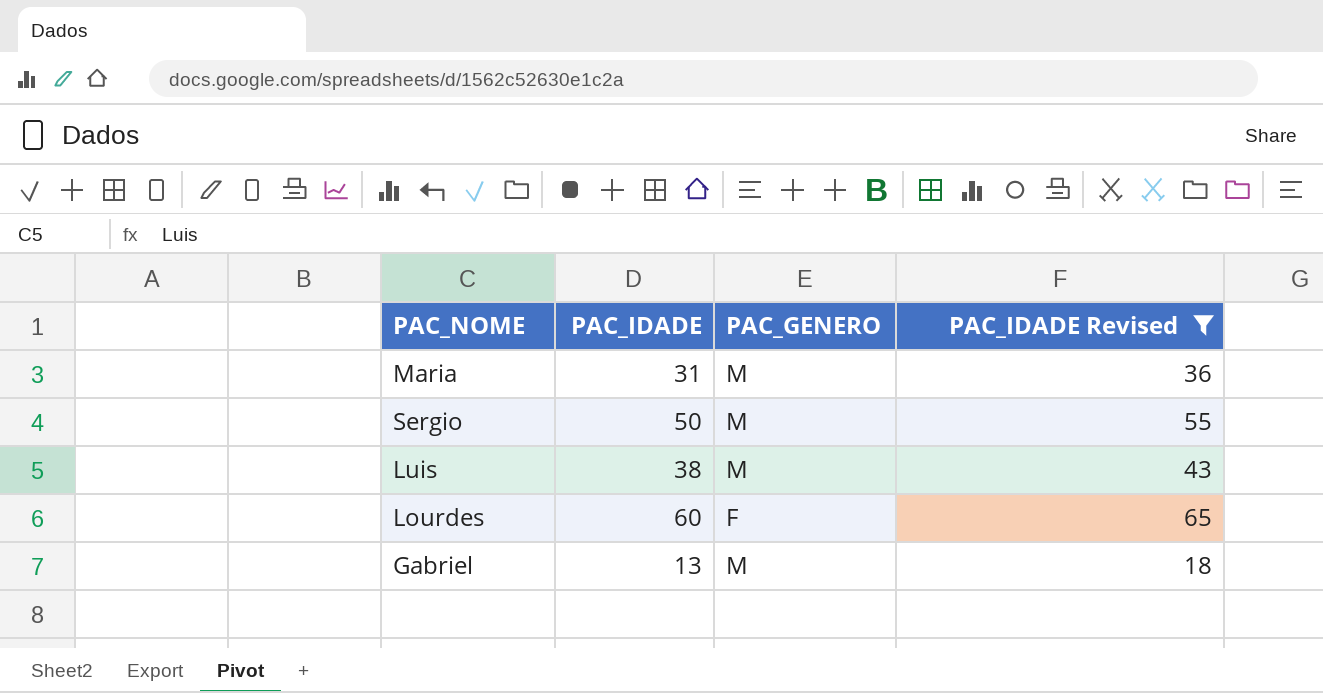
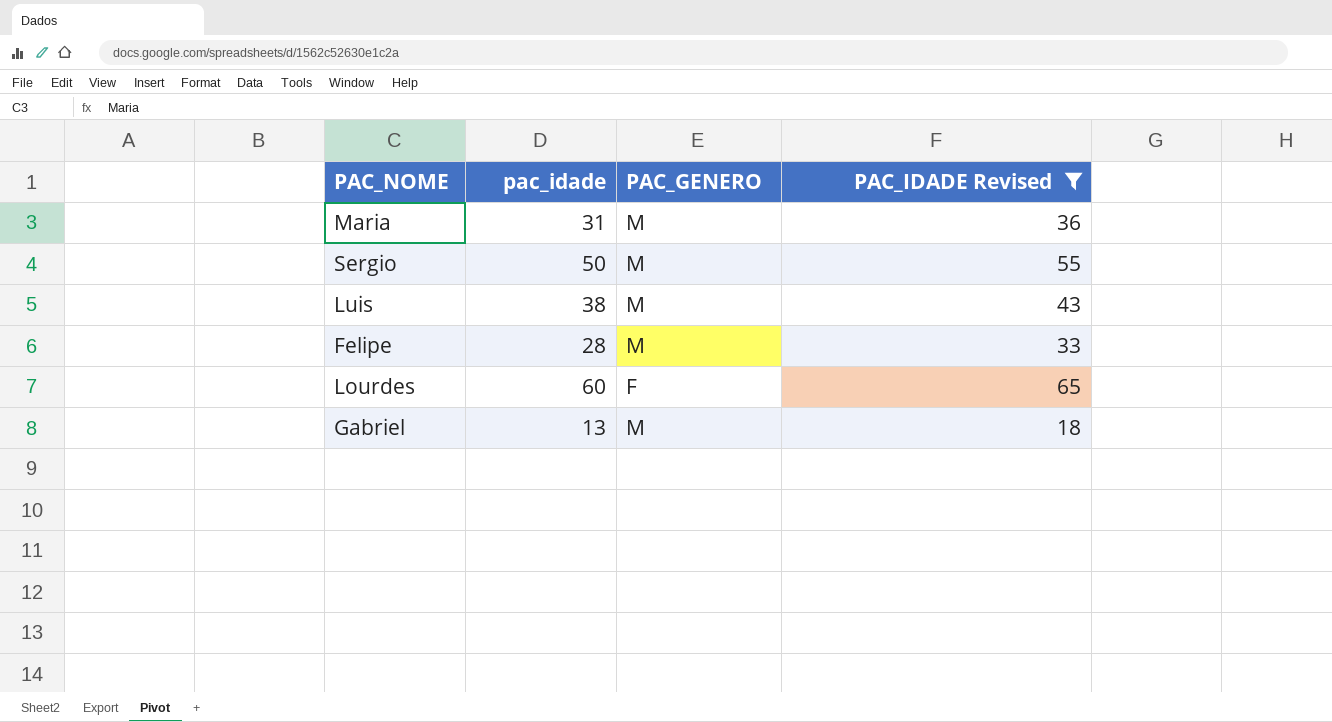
column name: PAC_IDADE -> pac_idade
row Felipe: none -> 28 | M | 33

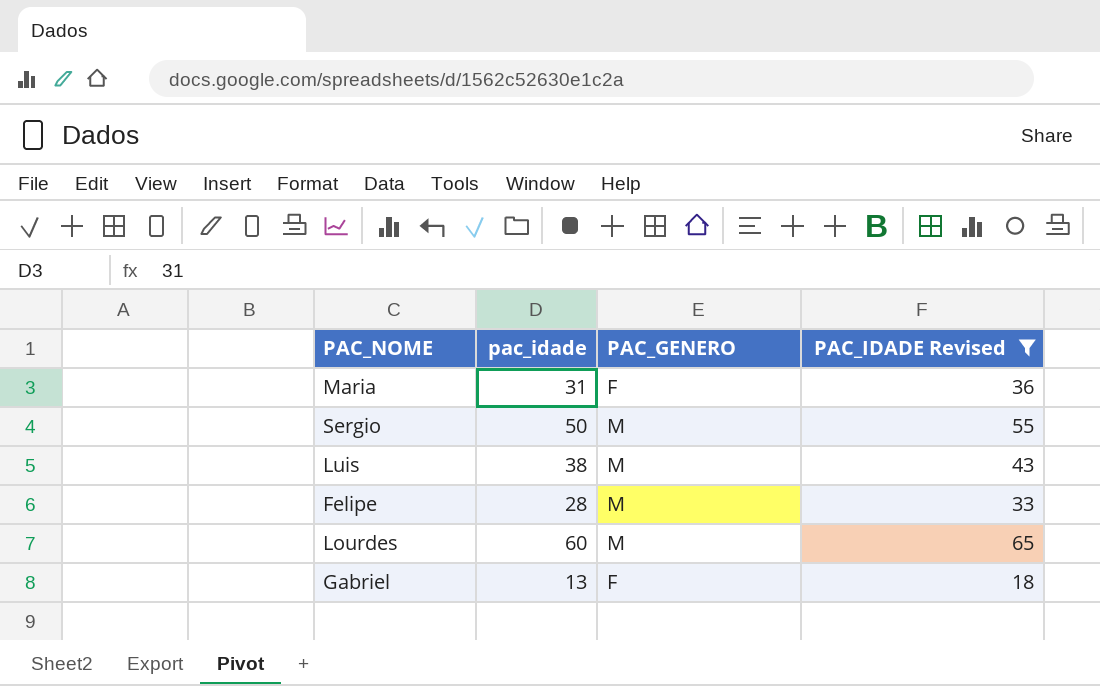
Maria | PAC_GENERO: M -> F
Lourdes | PAC_GENERO: F -> M
Gabriel | PAC_GENERO: M -> F

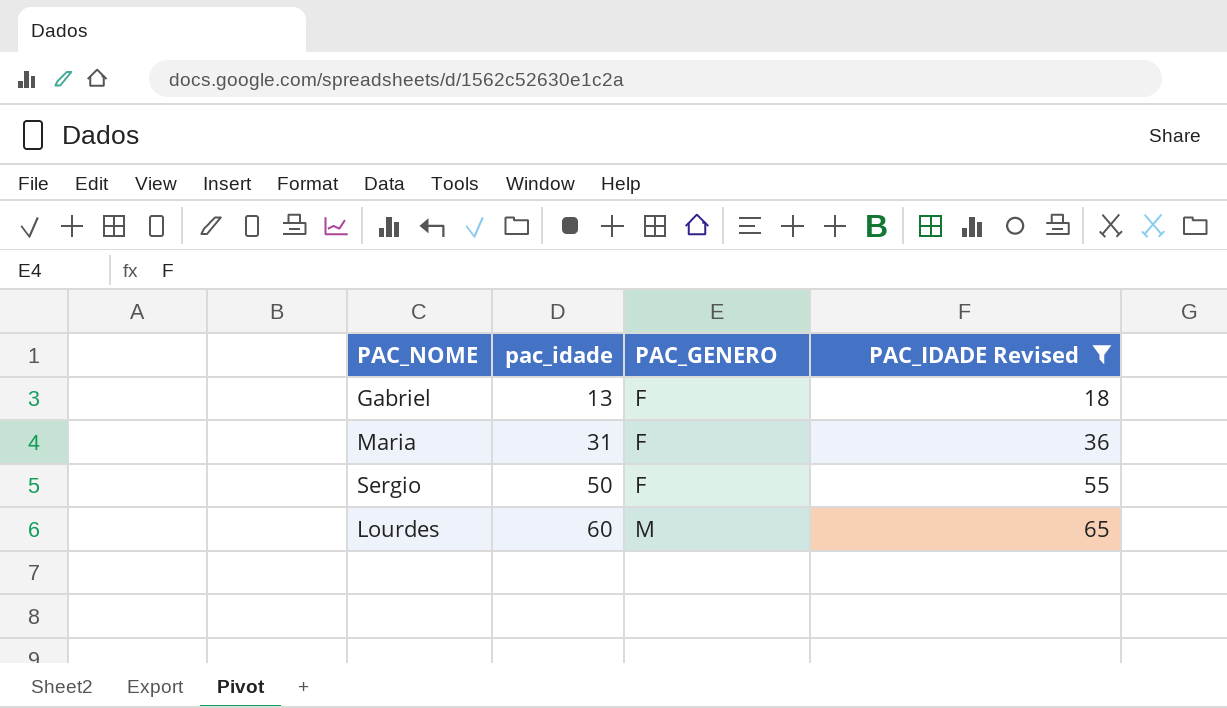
row order: none -> pac_idade ascending
row Luis: 38 | M | 43 -> none
row Felipe: 28 | M | 33 -> none
Sergio | PAC_GENERO: M -> F

